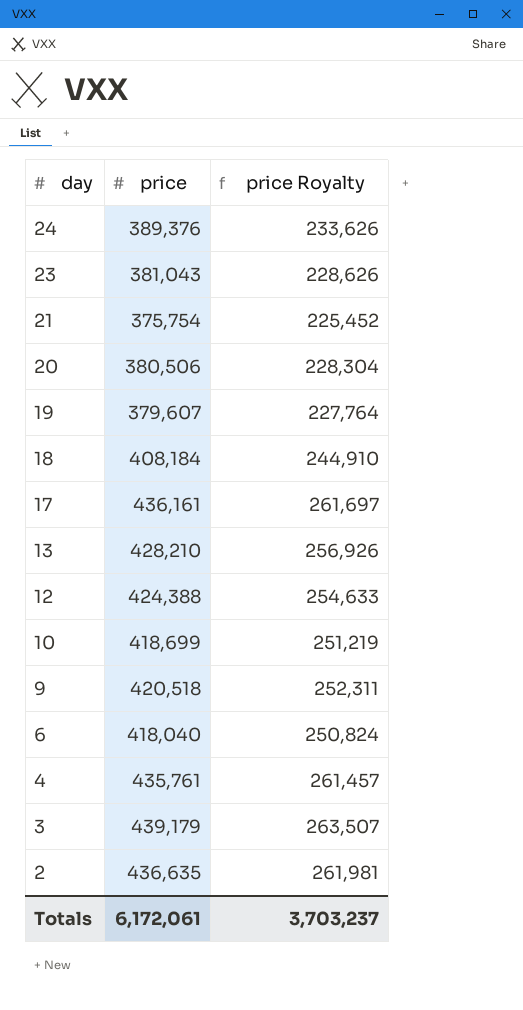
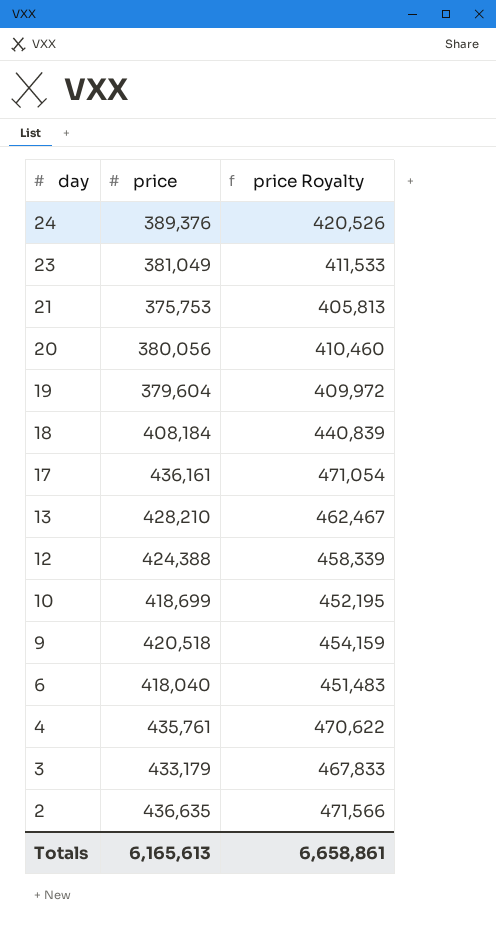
column price Royalty | formula: [price] * 0.6 -> [price] * 1.08
23 | price: 381,043 -> 381,049
21 | price: 375,754 -> 375,753
20 | price: 380,506 -> 380,056
19 | price: 379,607 -> 379,604
3 | price: 439,179 -> 433,179
Totals | price: 6,172,061 -> 6,165,613
Totals | price Royalty: 3,703,237 -> 6,658,861

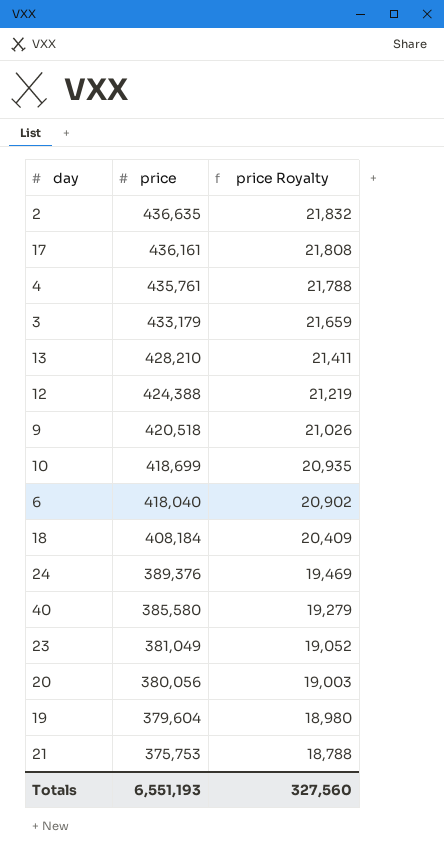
row order: day descending -> price descending
column price Royalty | formula: [price] * 1.08 -> [price] * 0.05
row 40: none -> 385,580 | 19,279
Totals | price: 6,165,613 -> 6,551,193
Totals | price Royalty: 6,658,861 -> 327,560

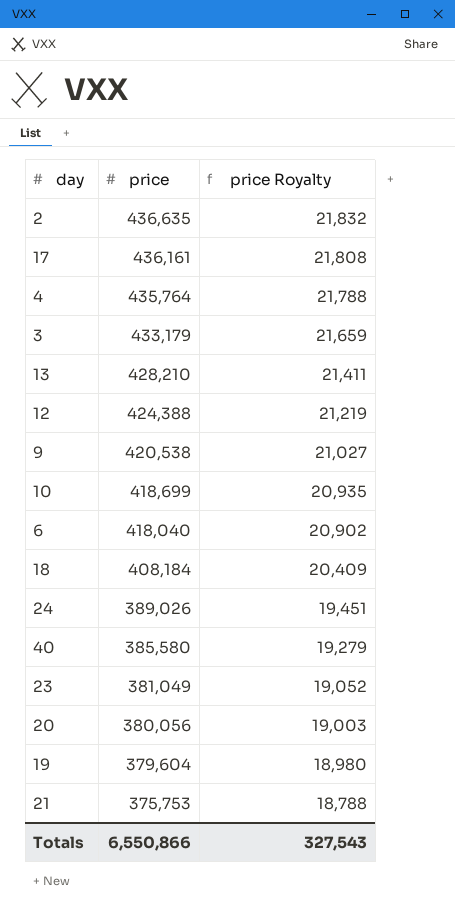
4 | price: 435,761 -> 435,764
9 | price: 420,518 -> 420,538
9 | price Royalty: 21,026 -> 21,027
24 | price: 389,376 -> 389,026
24 | price Royalty: 19,469 -> 19,451
Totals | price: 6,551,193 -> 6,550,866
Totals | price Royalty: 327,560 -> 327,543

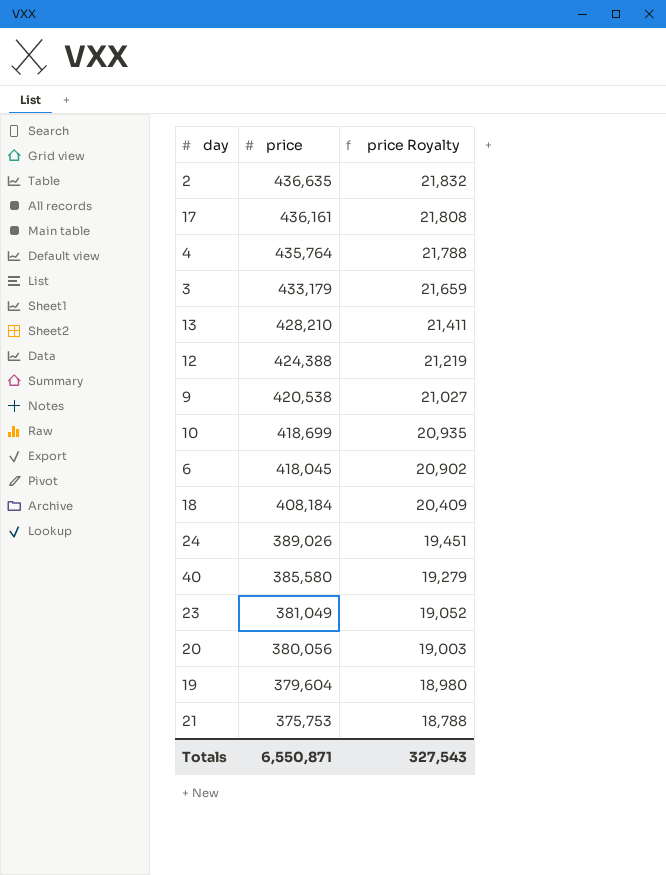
6 | price: 418,040 -> 418,045
Totals | price: 6,550,866 -> 6,550,871

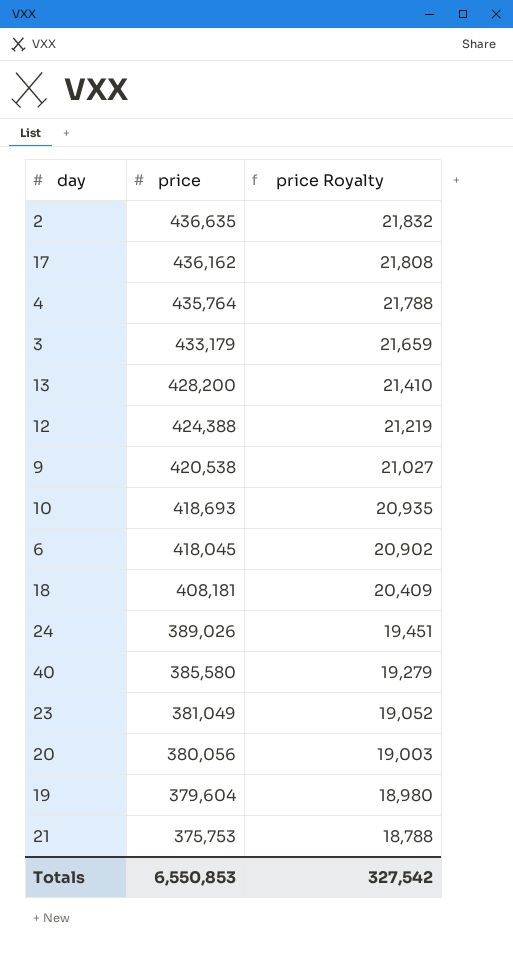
17 | price: 436,161 -> 436,162
13 | price: 428,210 -> 428,200
13 | price Royalty: 21,411 -> 21,410
10 | price: 418,699 -> 418,693
18 | price: 408,184 -> 408,181
Totals | price: 6,550,871 -> 6,550,853
Totals | price Royalty: 327,543 -> 327,542

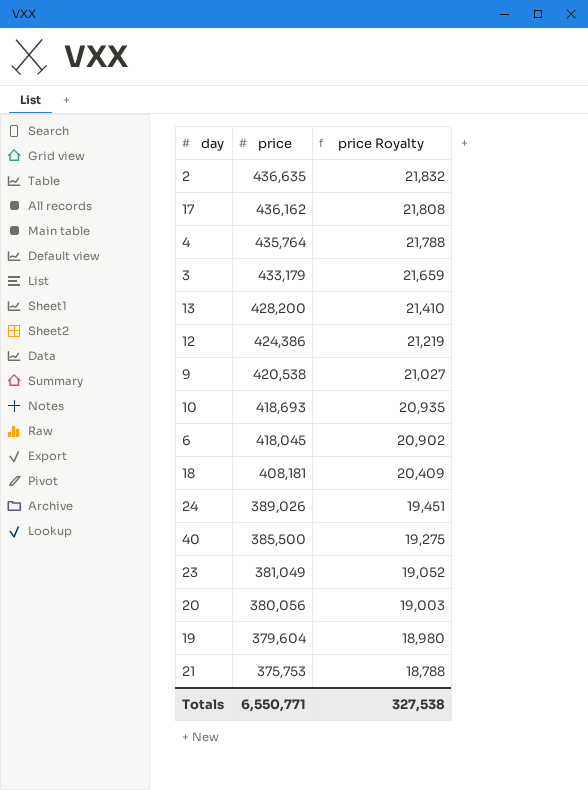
12 | price: 424,388 -> 424,386
40 | price: 385,580 -> 385,500
40 | price Royalty: 19,279 -> 19,275
Totals | price: 6,550,853 -> 6,550,771
Totals | price Royalty: 327,542 -> 327,538

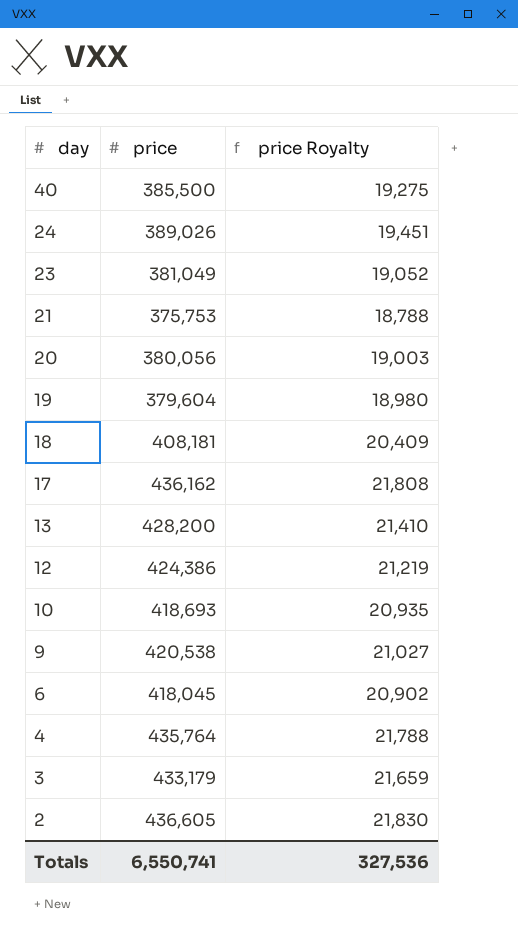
row order: price descending -> day descending
2 | price: 436,635 -> 436,605
2 | price Royalty: 21,832 -> 21,830
Totals | price: 6,550,771 -> 6,550,741
Totals | price Royalty: 327,538 -> 327,536

